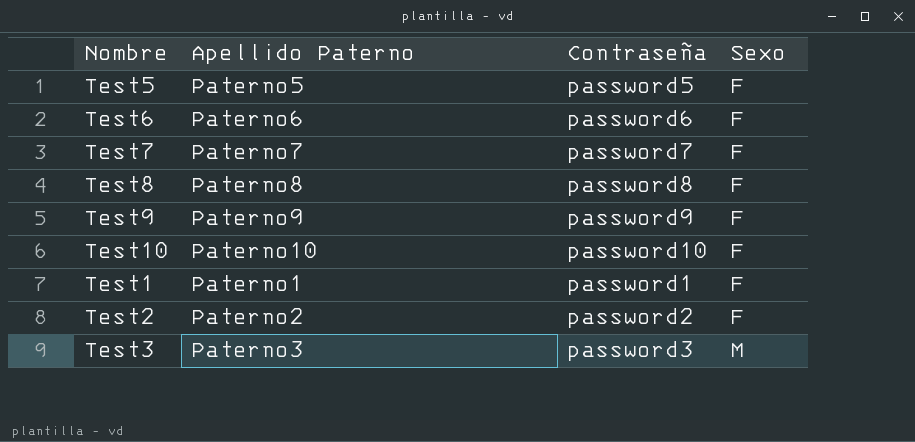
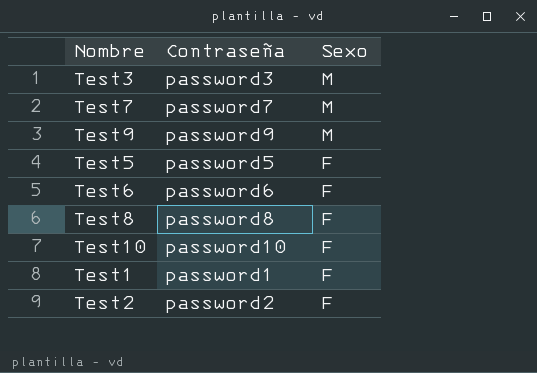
row order: Sexo ascending -> Sexo descending
column Apellido Paterno | position: 2 -> none
Test7 | Sexo: F -> M
Test9 | Sexo: F -> M

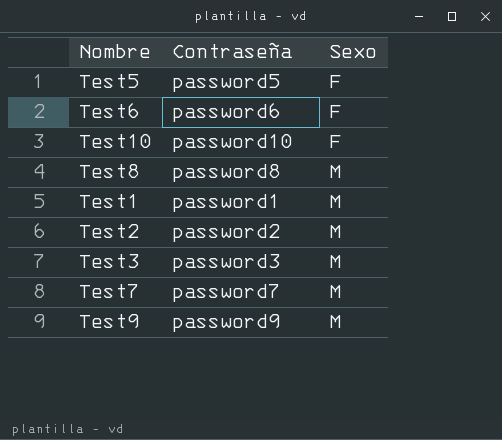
row order: Sexo descending -> Sexo ascending
Test8 | Sexo: F -> M
Test1 | Sexo: F -> M
Test2 | Sexo: F -> M

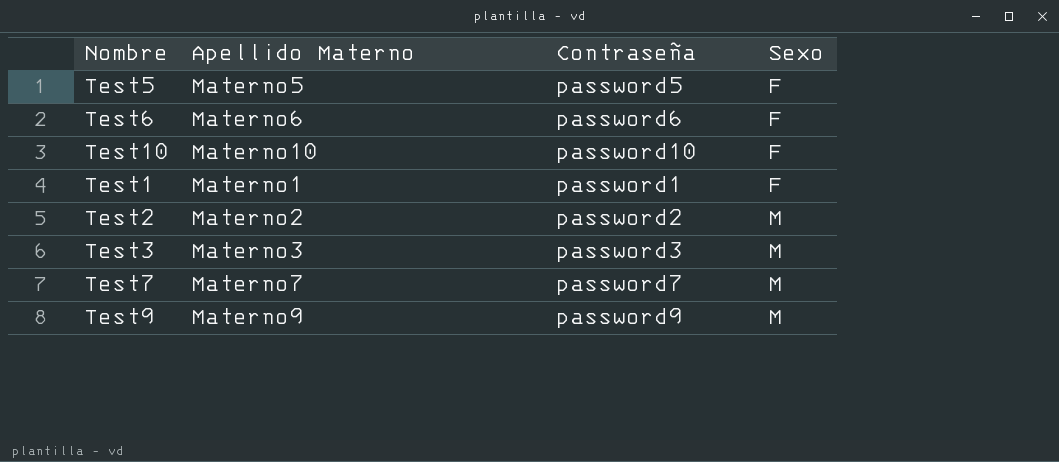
column Apellido Materno | position: none -> 2
row Test8: password8 | M -> none
Test1 | Sexo: M -> F

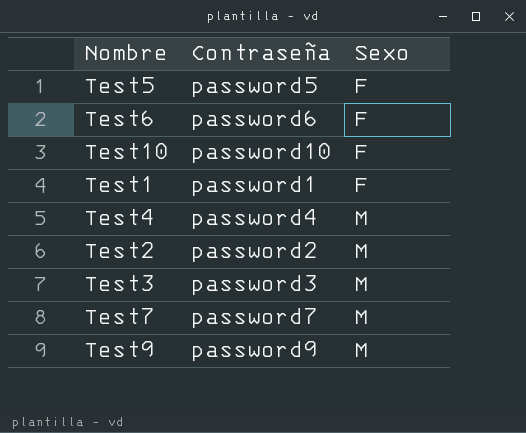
column Apellido Materno | position: 2 -> none
row Test4: none -> password4 | M

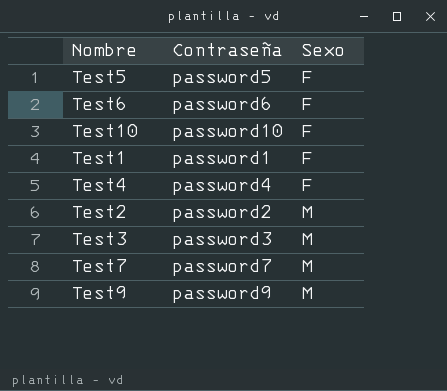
Test4 | Sexo: M -> F

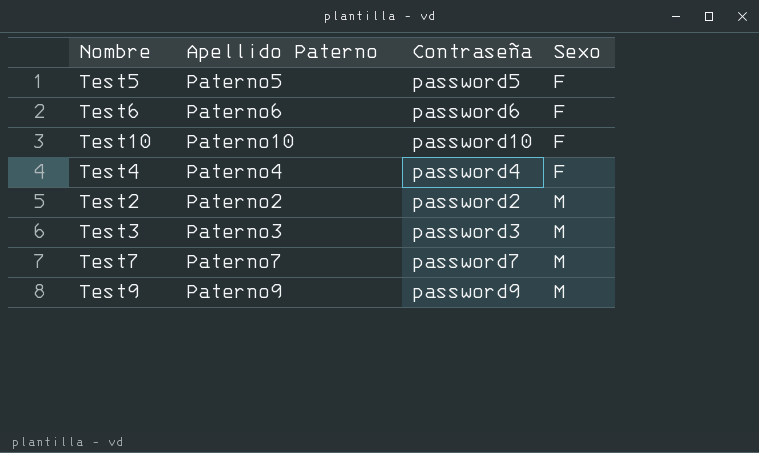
column Apellido Paterno | position: none -> 2
row Test1: password1 | F -> none

